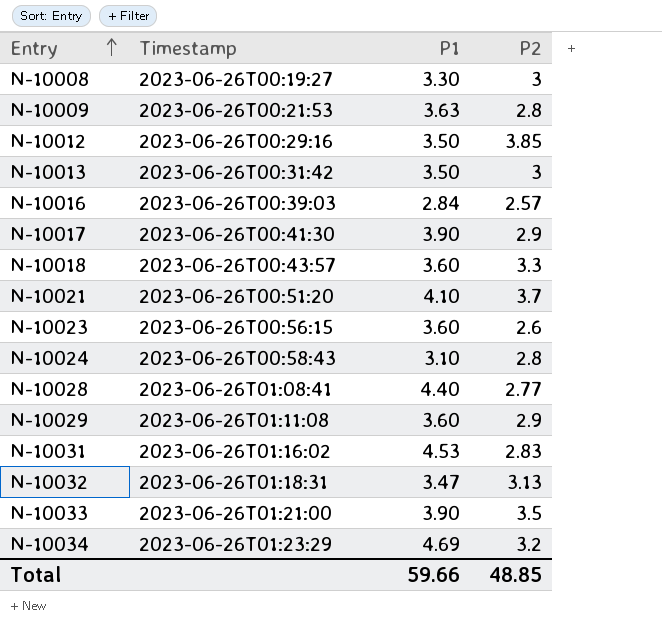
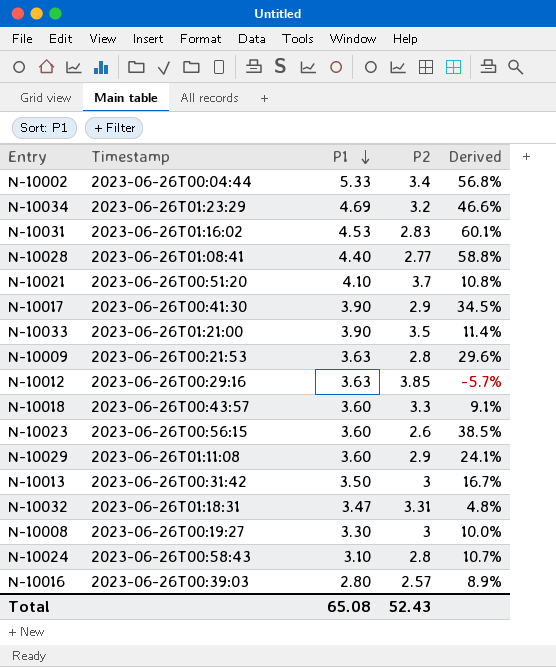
row order: Entry ascending -> P1 descending
column Derived | formula: none -> ([P1] - [P2]) / [P2]
row N-10002: none -> 2023-06-26T00:04:44 | 5.33 | 3.4 | 56.8%
N-10012 | P1: 3.50 -> 3.63
N-10032 | P2: 3.13 -> 3.31
N-10016 | P1: 2.84 -> 2.80
Total | P1: 59.66 -> 65.08
Total | P2: 48.85 -> 52.43

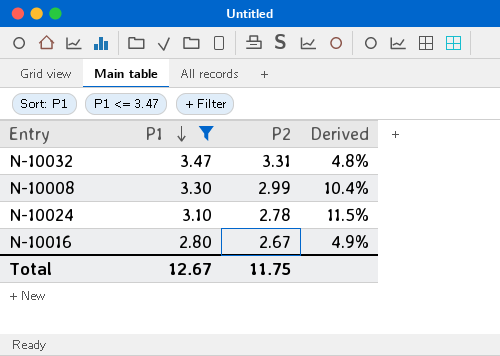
filter: none -> P1 <= 3.47
column Timestamp | position: 2 -> none
N-10008 | P2: 3 -> 2.99
N-10008 | Derived: 10.0% -> 10.4%
N-10024 | P2: 2.8 -> 2.78
N-10024 | Derived: 10.7% -> 11.5%
N-10016 | P2: 2.57 -> 2.67
N-10016 | Derived: 8.9% -> 4.9%
Total | P1: 65.08 -> 12.67
Total | P2: 52.43 -> 11.75

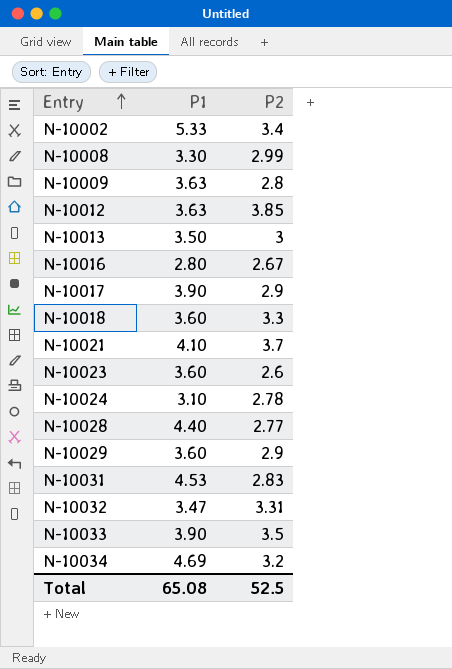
filter: P1 <= 3.47 -> none
row order: P1 descending -> Entry ascending
column Derived | formula: ([P1] - [P2]) / [P2] -> none
Total | P1: 12.67 -> 65.08
Total | P2: 11.75 -> 52.5

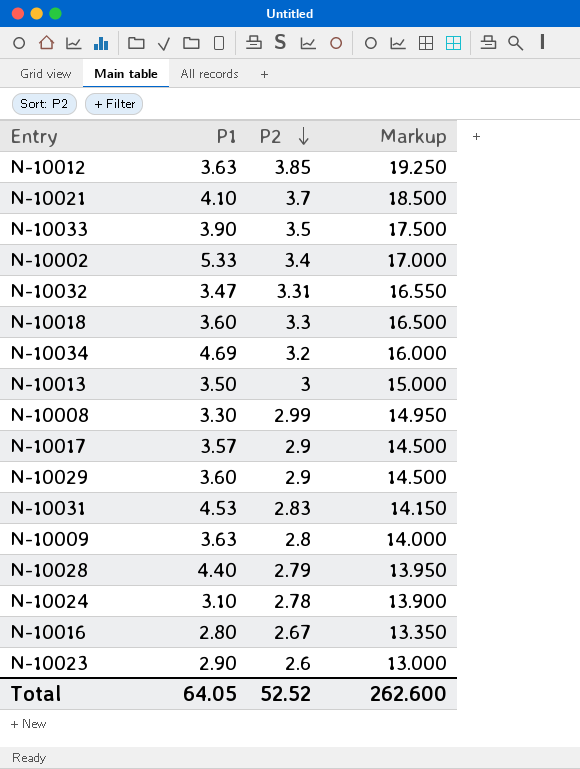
row order: Entry ascending -> P2 descending
column Markup | formula: none -> [P2] * 5
N-10017 | P1: 3.90 -> 3.57
N-10028 | P2: 2.77 -> 2.79
N-10023 | P1: 3.60 -> 2.90
Total | P1: 65.08 -> 64.05
Total | P2: 52.5 -> 52.52

